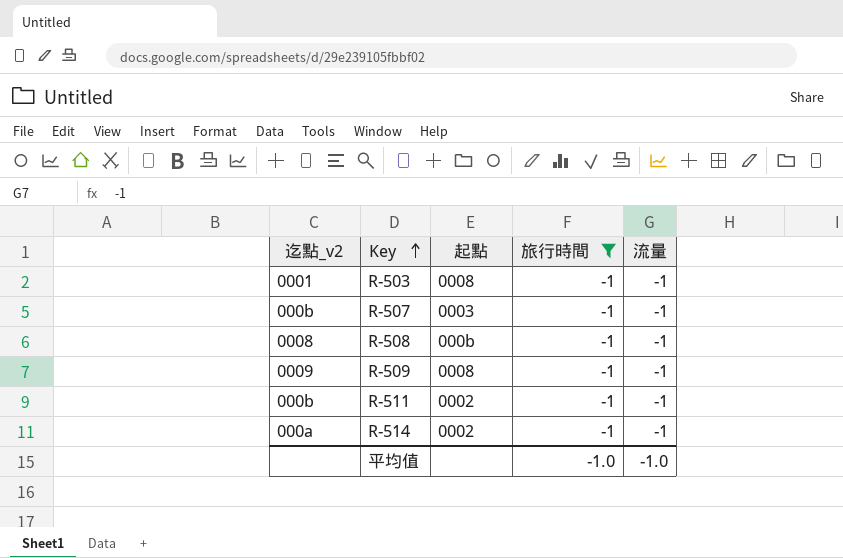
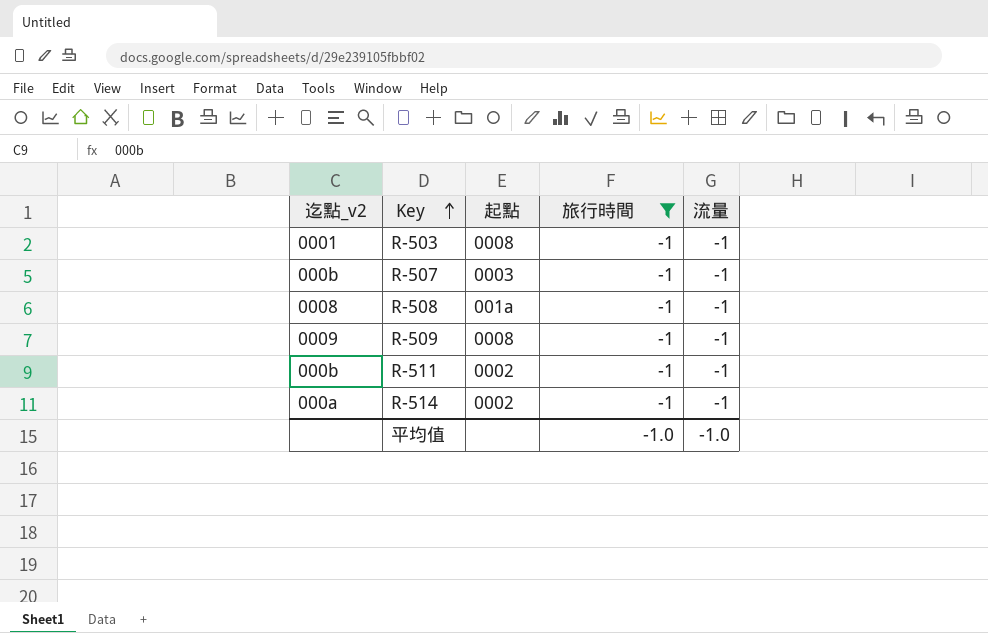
R-508 | 起點: 000b -> 001a

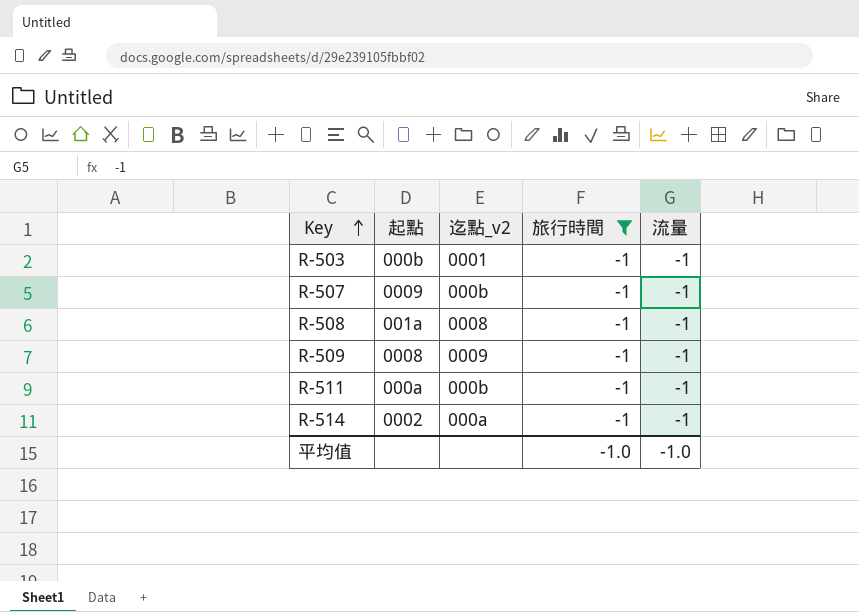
column 迄點_v2 | position: 1 -> 3
R-503 | 起點: 0008 -> 000b
R-507 | 起點: 0003 -> 0009
R-511 | 起點: 0002 -> 000a

